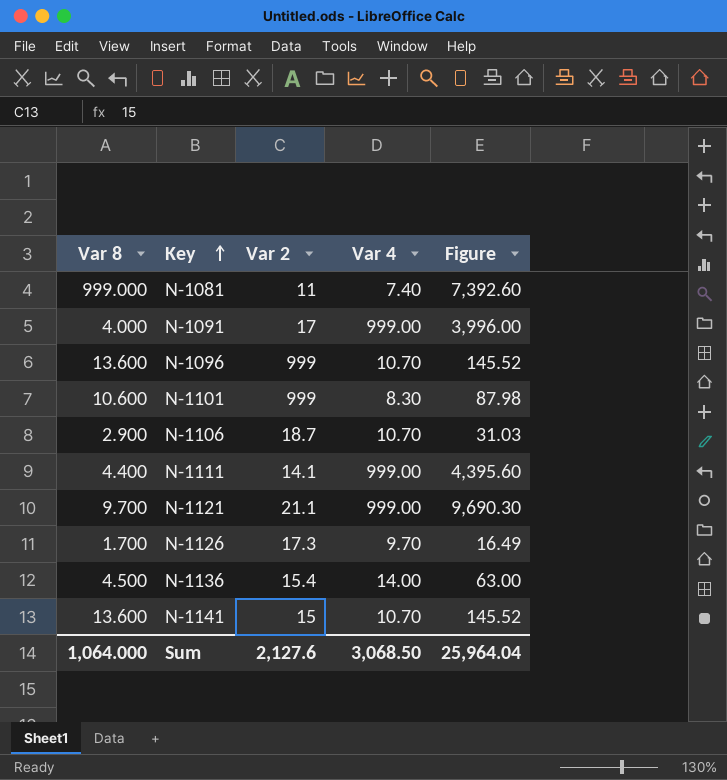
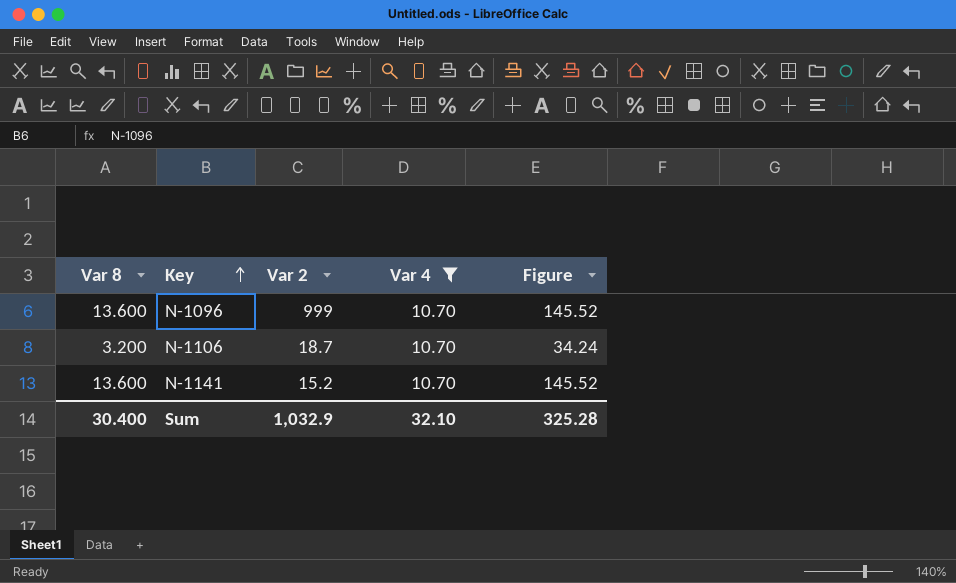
filter: none -> Var 4 = 10.70
N-1106 | Var 8: 2.900 -> 3.200
N-1106 | Figure: 31.03 -> 34.24
N-1141 | Var 2: 15 -> 15.2
Sum | Var 8: 1,064.000 -> 30.400
Sum | Var 2: 2,127.6 -> 1,032.9
Sum | Var 4: 3,068.50 -> 32.10
Sum | Figure: 25,964.04 -> 325.28

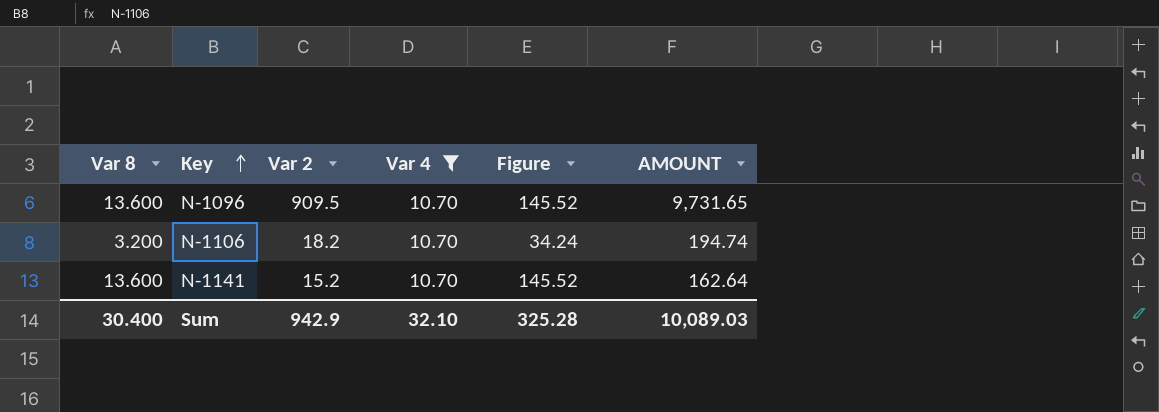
column AMOUNT | formula: none -> [Var 2] * [Var 4]
N-1096 | Var 2: 999 -> 909.5
N-1106 | Var 2: 18.7 -> 18.2
Sum | Var 2: 1,032.9 -> 942.9

